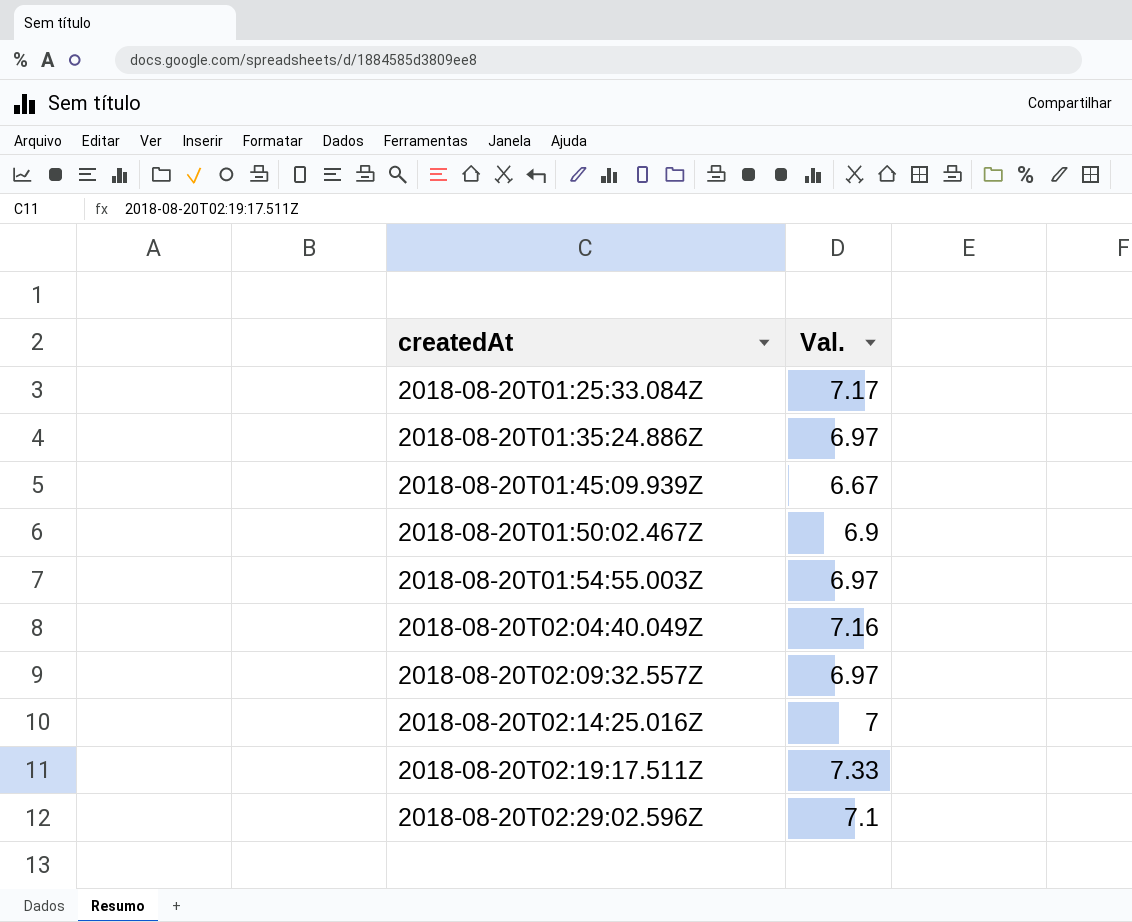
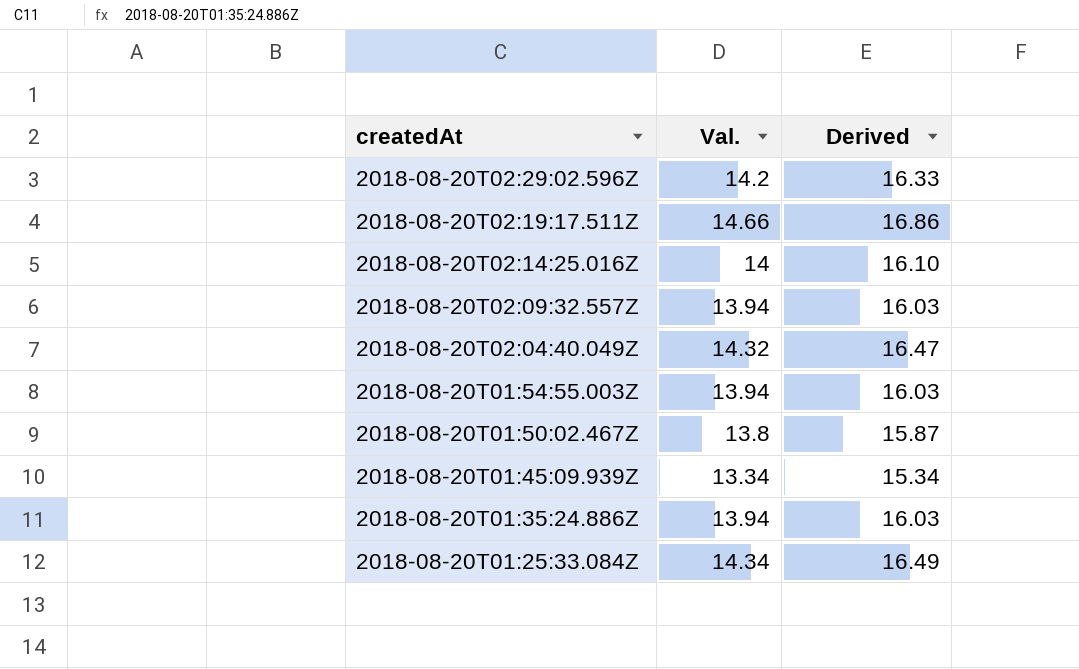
row order: createdAt ascending -> createdAt descending
column Derived | formula: none -> [Val.] * 1.15
2018-08-20T02:29:02.596Z | Val.: 7.1 -> 14.2
2018-08-20T02:19:17.511Z | Val.: 7.33 -> 14.66
2018-08-20T02:14:25.016Z | Val.: 7 -> 14
2018-08-20T02:09:32.557Z | Val.: 6.97 -> 13.94
2018-08-20T02:04:40.049Z | Val.: 7.16 -> 14.32
2018-08-20T01:54:55.003Z | Val.: 6.97 -> 13.94
2018-08-20T01:50:02.467Z | Val.: 6.9 -> 13.8
2018-08-20T01:45:09.939Z | Val.: 6.67 -> 13.34
2018-08-20T01:35:24.886Z | Val.: 6.97 -> 13.94
2018-08-20T01:25:33.084Z | Val.: 7.17 -> 14.34

